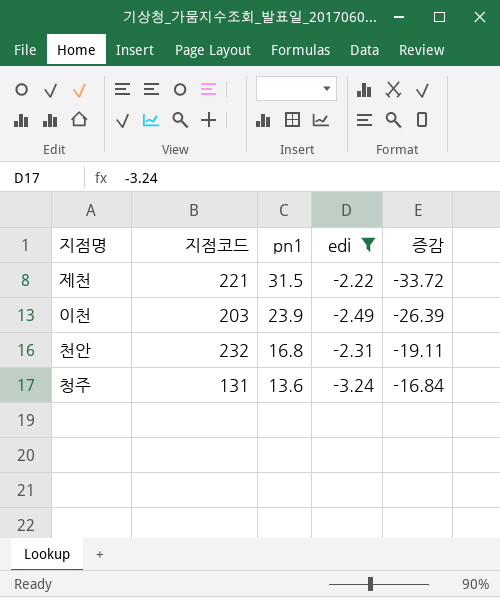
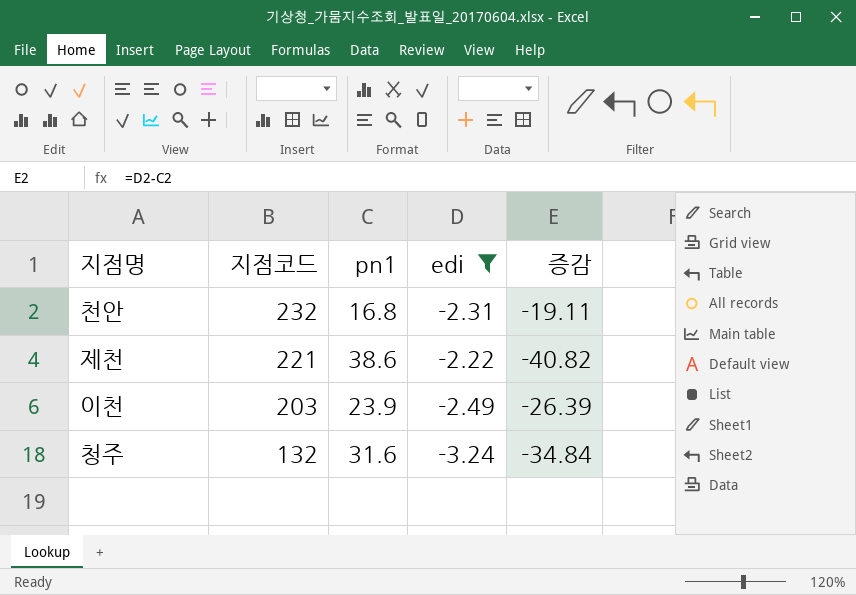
row order: pn1 descending -> 지점코드 descending
제천 | pn1: 31.5 -> 38.6
제천 | 증감: -33.72 -> -40.82
청주 | 지점코드: 131 -> 132
청주 | pn1: 13.6 -> 31.6
청주 | 증감: -16.84 -> -34.84

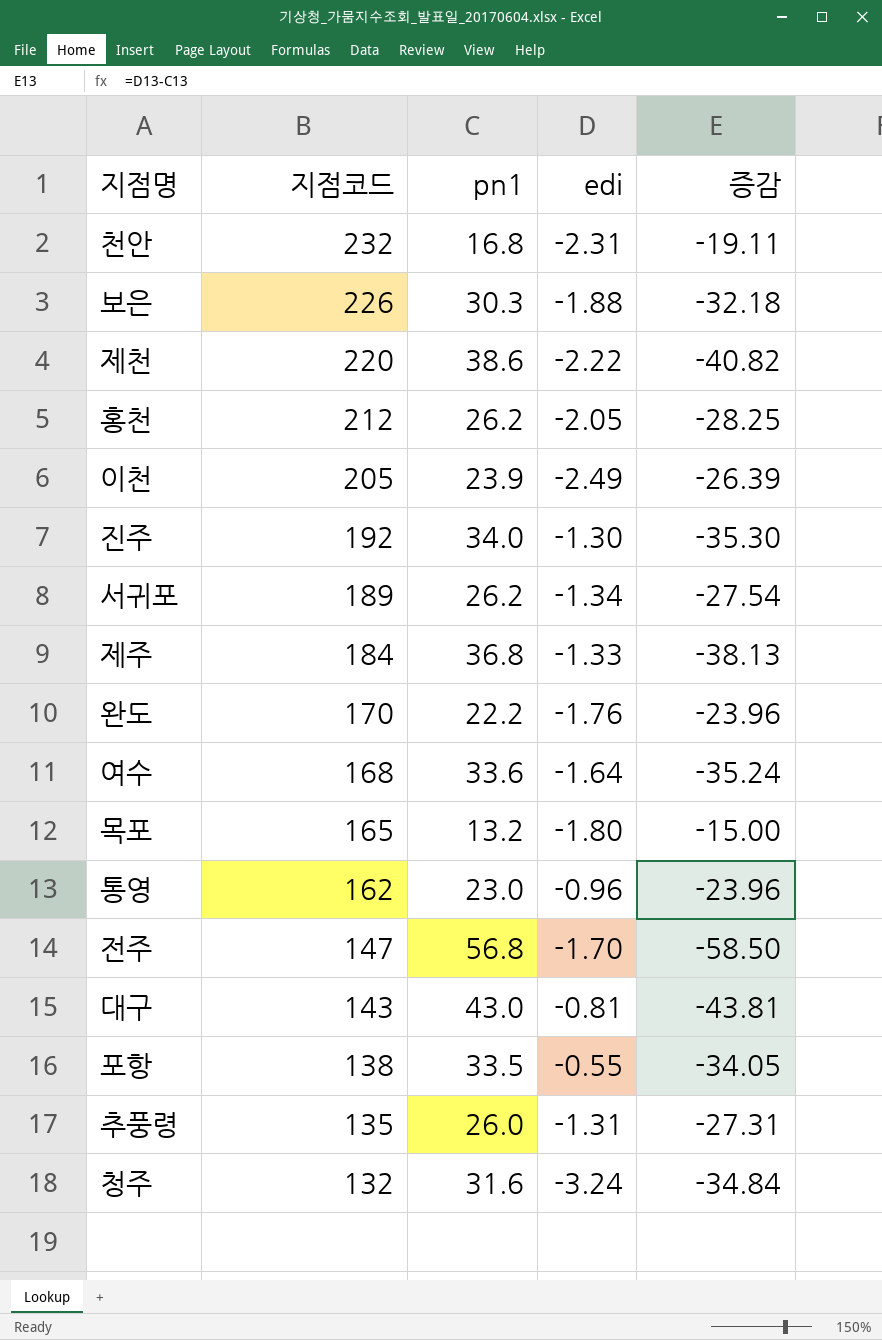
filter: edi <= -2.22 -> none
제천 | 지점코드: 221 -> 220
이천 | 지점코드: 203 -> 205

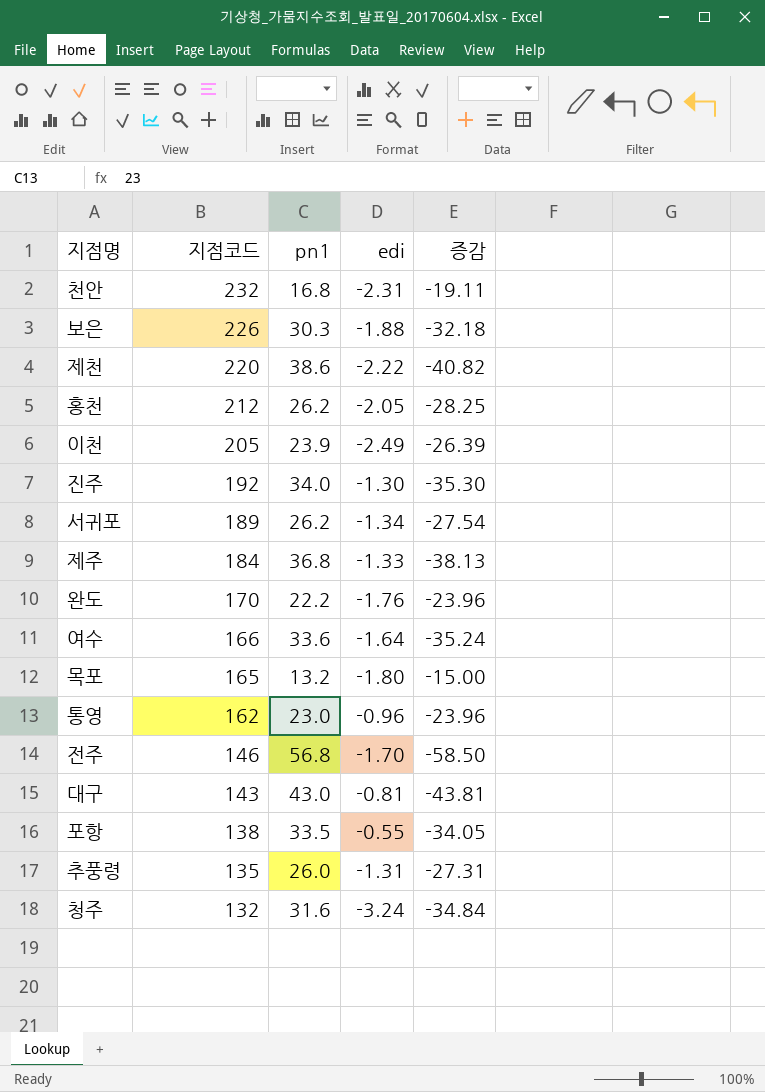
여수 | 지점코드: 168 -> 166
전주 | 지점코드: 147 -> 146

